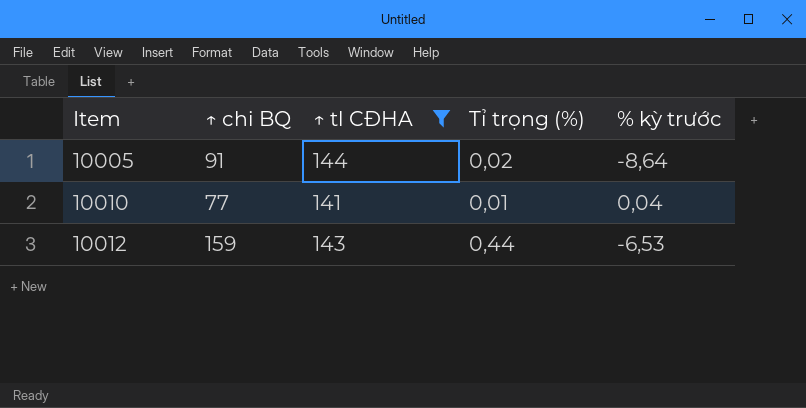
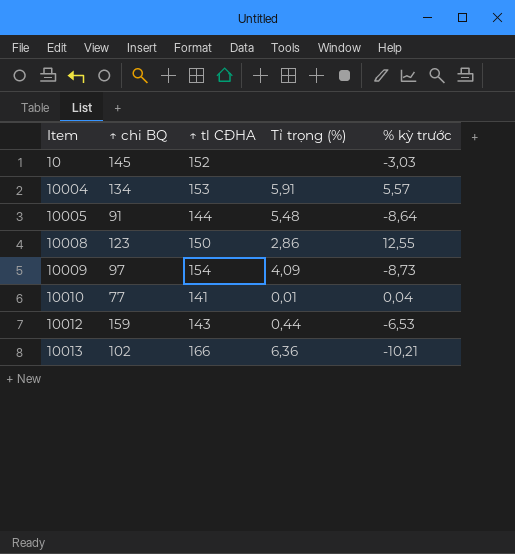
filter: ↑ tl CĐHA <= 144 -> none
10005 | Tỉ trọng (%): 0,02 -> 5,48

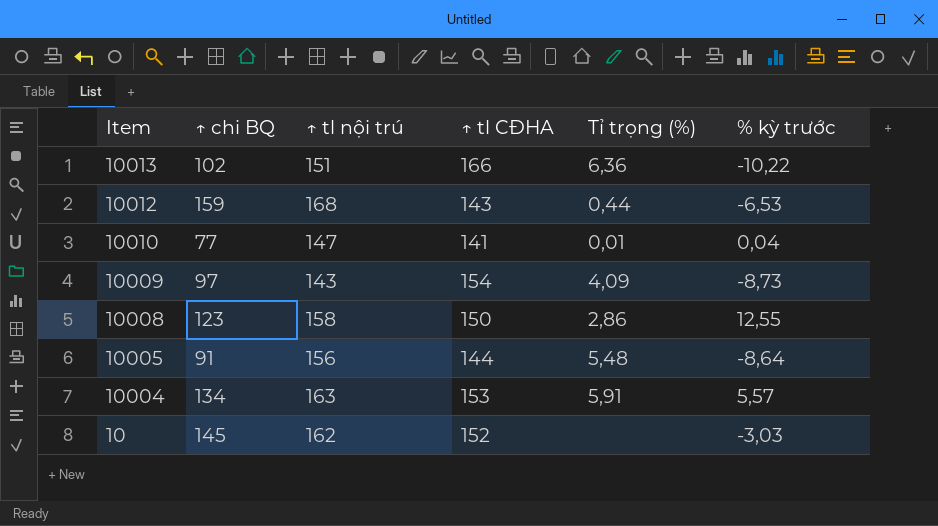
row order: Item ascending -> Item descending
column ↑ tl nội trú | position: none -> 3
10013 | % kỳ trước: -10,21 -> -10,22

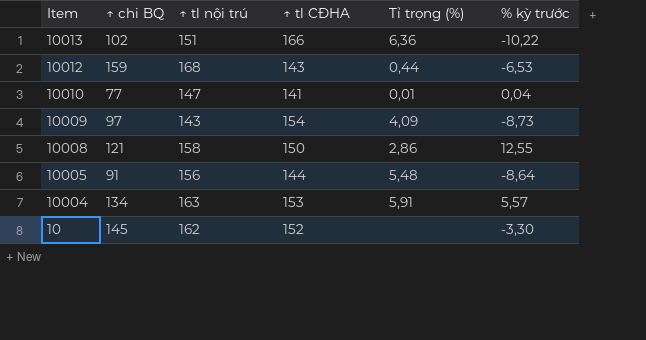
10008 | ↑ chi BQ: 123 -> 121
10 | % kỳ trước: -3,03 -> -3,30

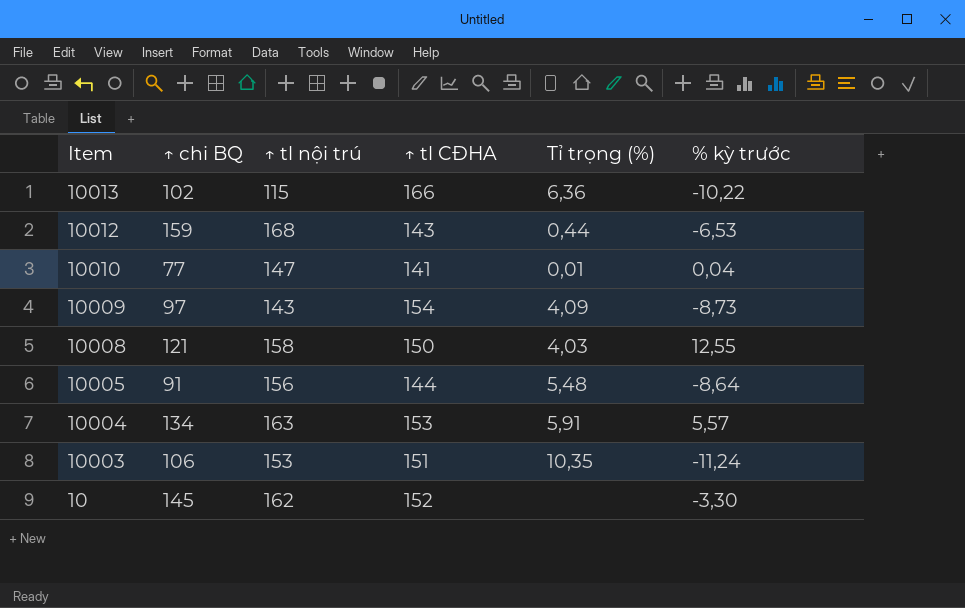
10013 | ↑ tl nội trú: 151 -> 115
10008 | Tỉ trọng (%): 2,86 -> 4,03
row 10003: none -> 106 | 153 | 151 | 10,35 | -11,24

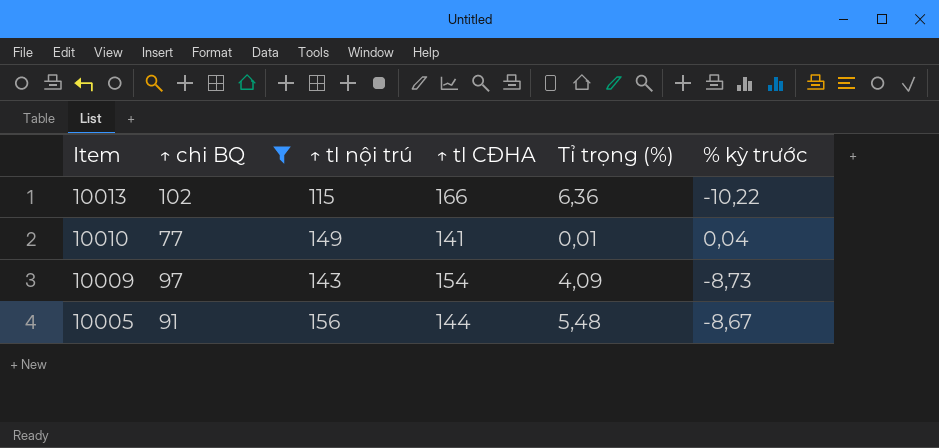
filter: none -> ↑ chi BQ <= 102
10010 | ↑ tl nội trú: 147 -> 149
10005 | % kỳ trước: -8,64 -> -8,67

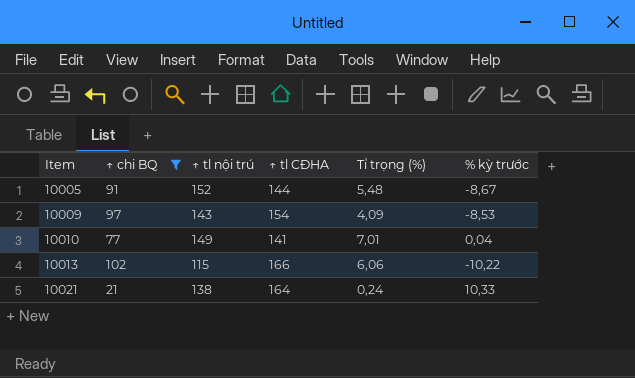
row order: Item descending -> Item ascending
10005 | ↑ tl nội trú: 156 -> 152
10009 | % kỳ trước: -8,73 -> -8,53
10010 | Tỉ trọng (%): 0,01 -> 7,01
10013 | Tỉ trọng (%): 6,36 -> 6,06
row 10021: none -> 21 | 138 | 164 | 0,24 | 10,33

